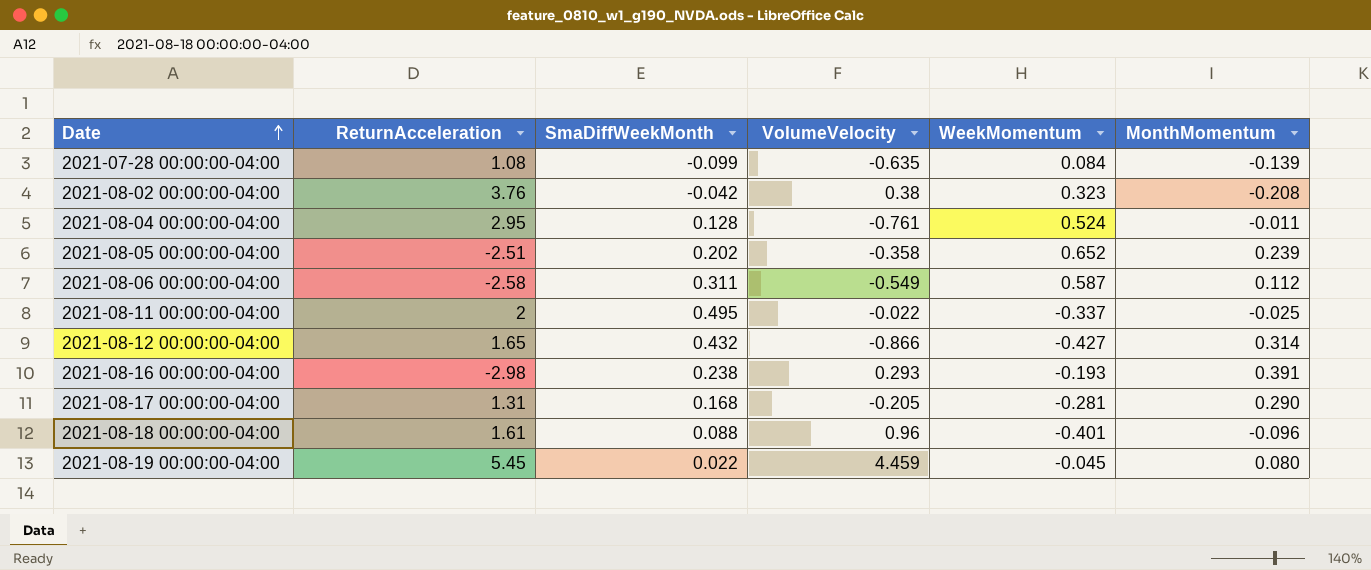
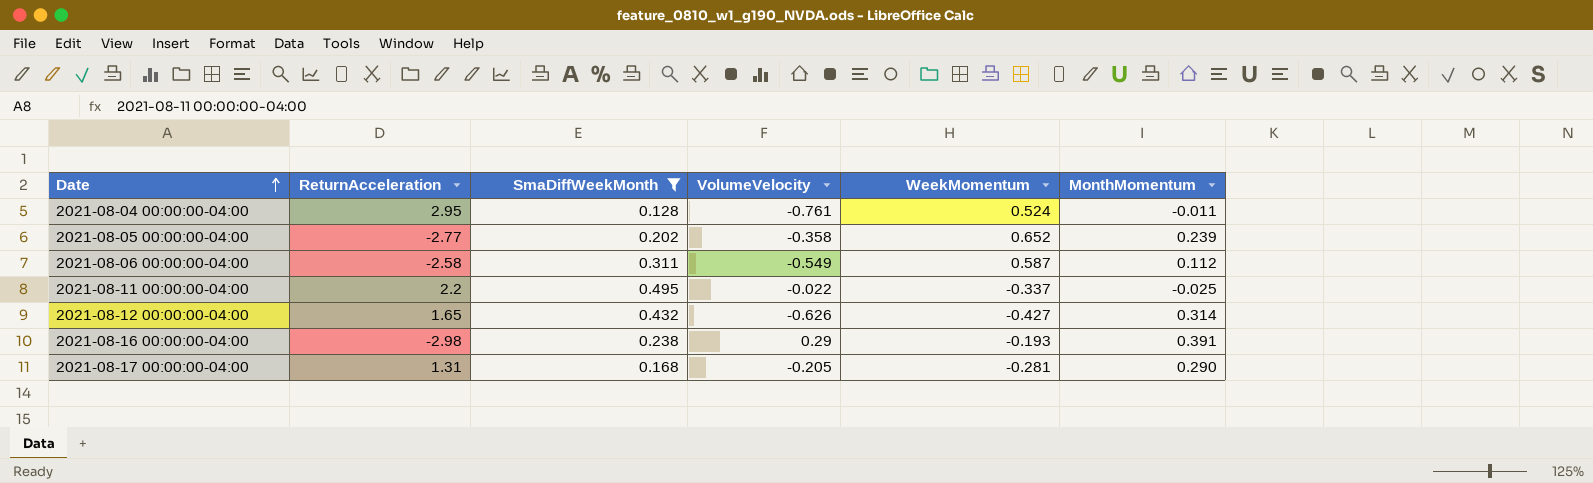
filter: none -> SmaDiffWeekMonth >= 0.128
2021-08-05 00:00:00-04:00 | ReturnAcceleration: -2.51 -> -2.77
2021-08-11 00:00:00-04:00 | ReturnAcceleration: 2 -> 2.2
2021-08-12 00:00:00-04:00 | VolumeVelocity: -0.866 -> -0.626
2021-08-16 00:00:00-04:00 | VolumeVelocity: 0.293 -> 0.29

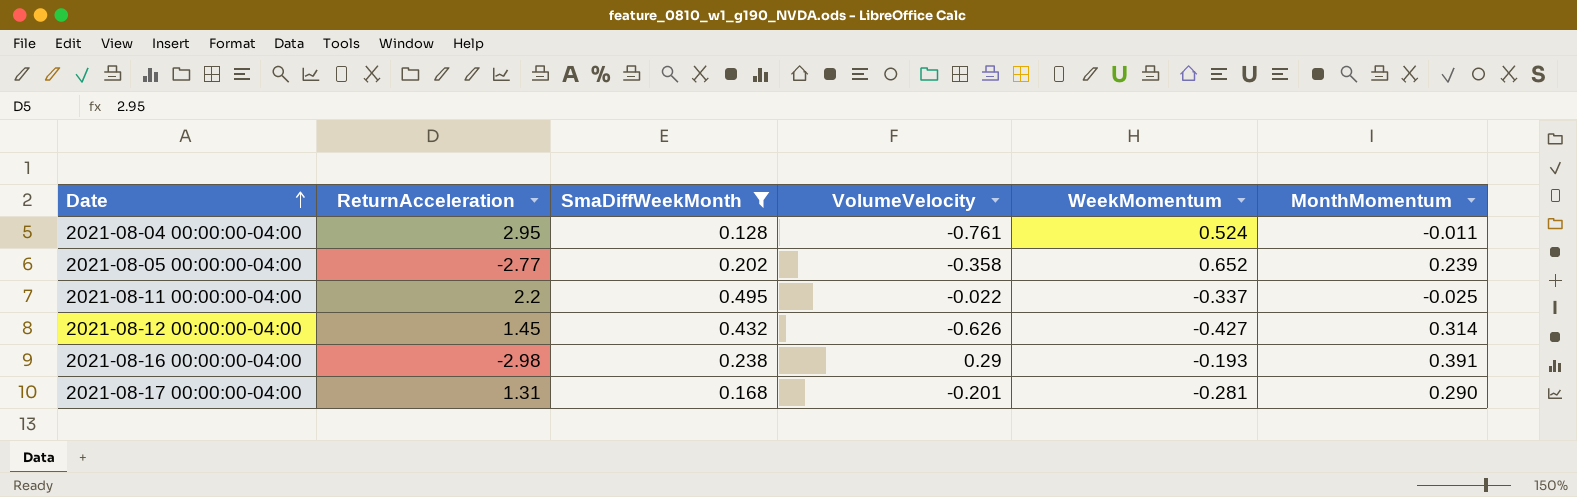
row 2021-08-06 00:00:00-04:00: -2.58 | 0.311 | -0.549 | 0.587 | 0.112 -> none
2021-08-12 00:00:00-04:00 | ReturnAcceleration: 1.65 -> 1.45
2021-08-17 00:00:00-04:00 | VolumeVelocity: -0.205 -> -0.201

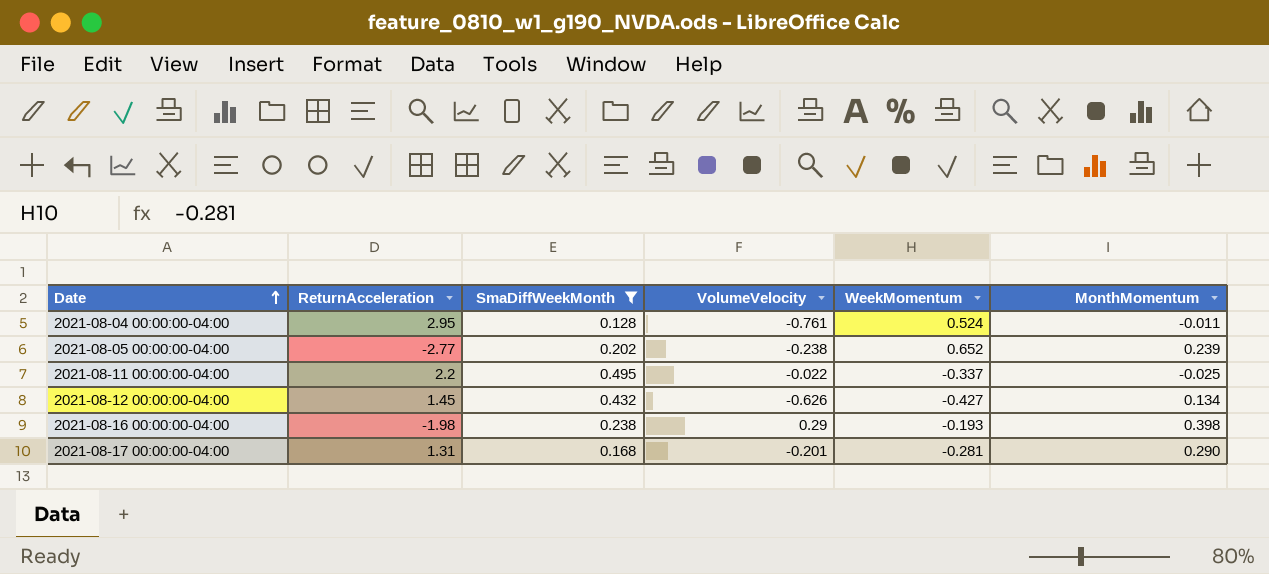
2021-08-05 00:00:00-04:00 | VolumeVelocity: -0.358 -> -0.238
2021-08-12 00:00:00-04:00 | MonthMomentum: 0.314 -> 0.134
2021-08-16 00:00:00-04:00 | ReturnAcceleration: -2.98 -> -1.98
2021-08-16 00:00:00-04:00 | MonthMomentum: 0.391 -> 0.398

